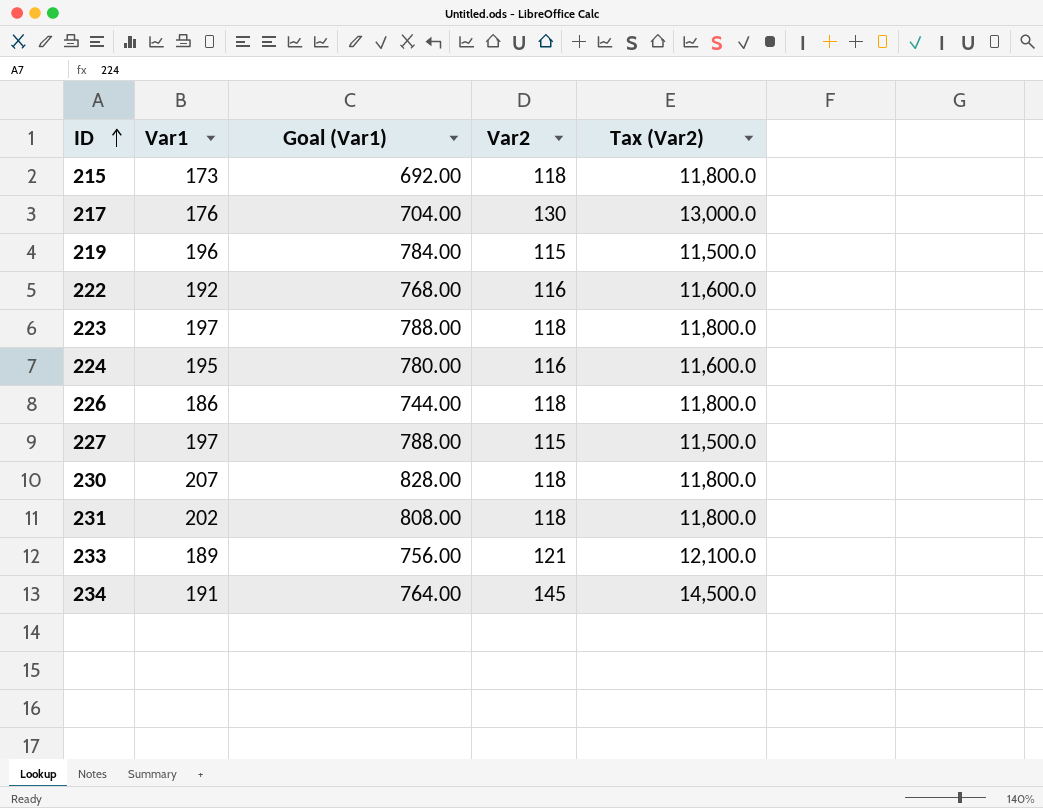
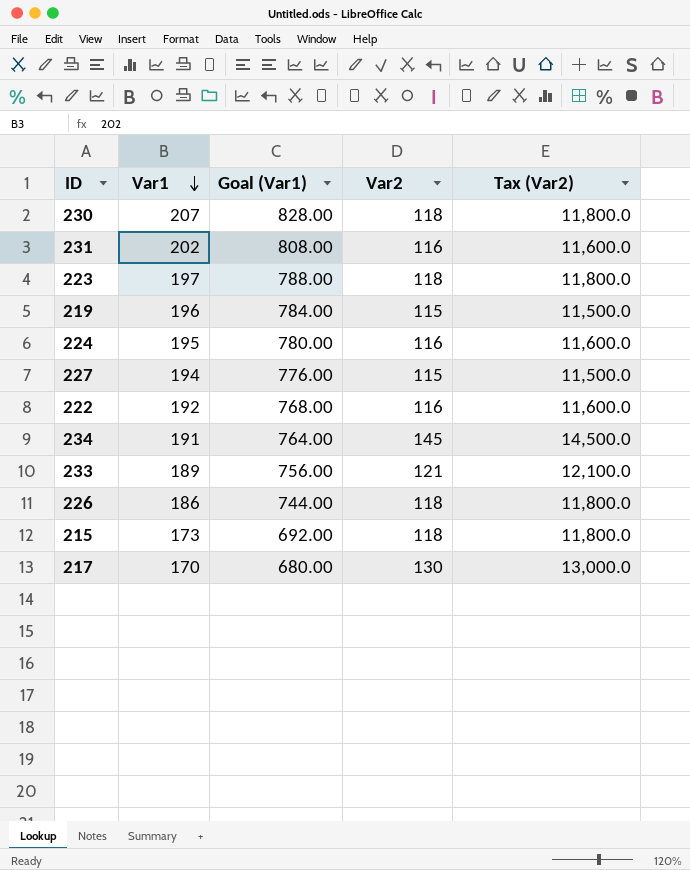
row order: ID ascending -> Var1 descending
231 | Var2: 118 -> 116
231 | Tax (Var2): 11,800.0 -> 11,600.0
227 | Var1: 197 -> 194
227 | Goal (Var1): 788.00 -> 776.00
217 | Var1: 176 -> 170
217 | Goal (Var1): 704.00 -> 680.00

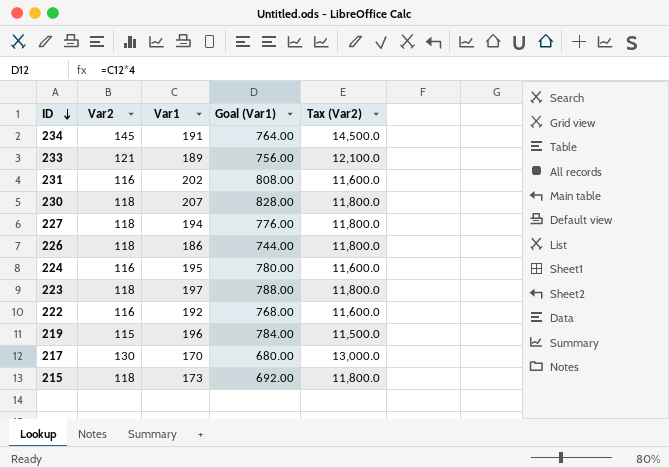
row order: Var1 descending -> ID descending
column Var2 | position: 4 -> 2
227 | Var2: 115 -> 118
227 | Tax (Var2): 11,500.0 -> 11,800.0

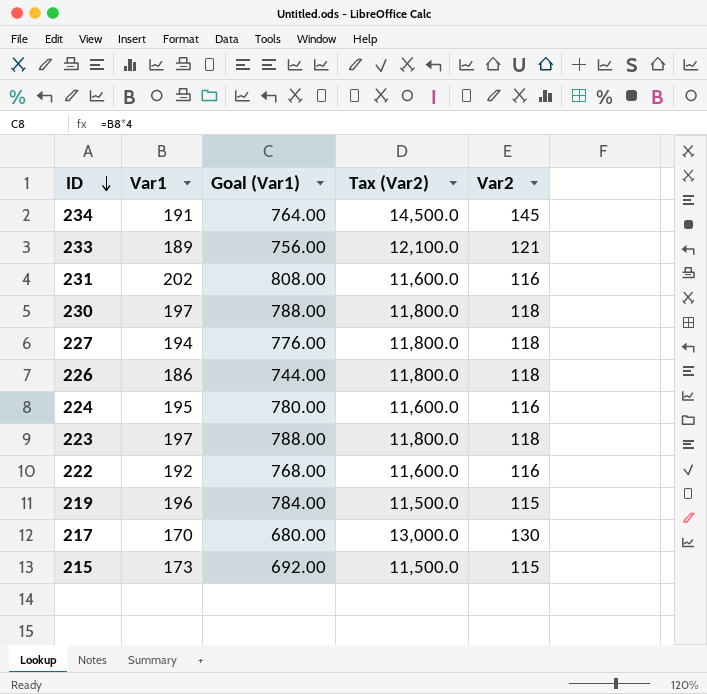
column Var2 | position: 2 -> 5
230 | Var1: 207 -> 197
230 | Goal (Var1): 828.00 -> 788.00
215 | Tax (Var2): 11,800.0 -> 11,500.0
215 | Var2: 118 -> 115

